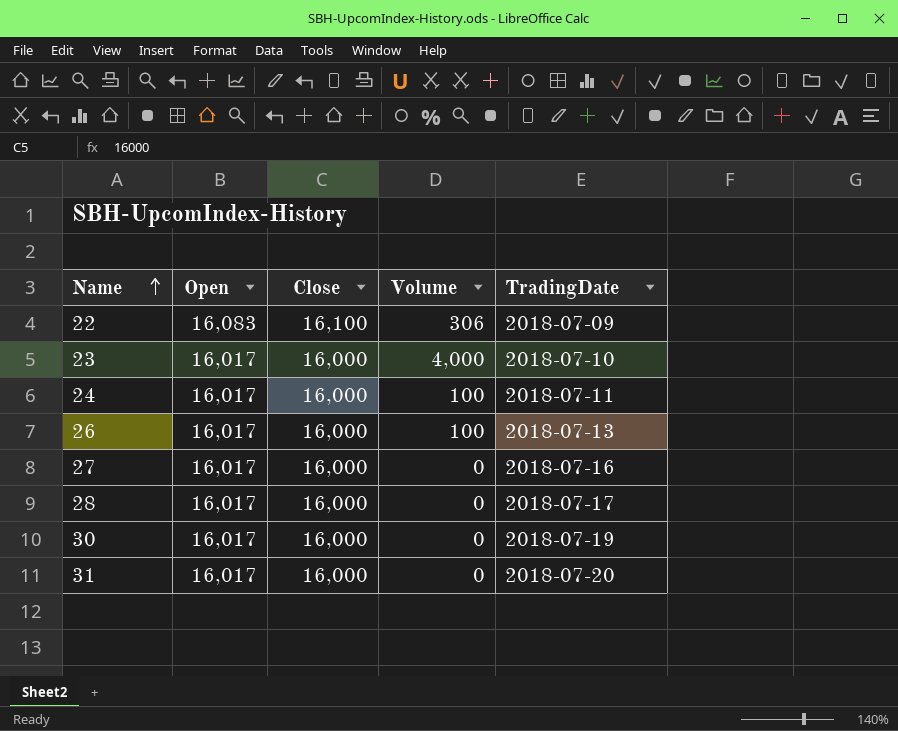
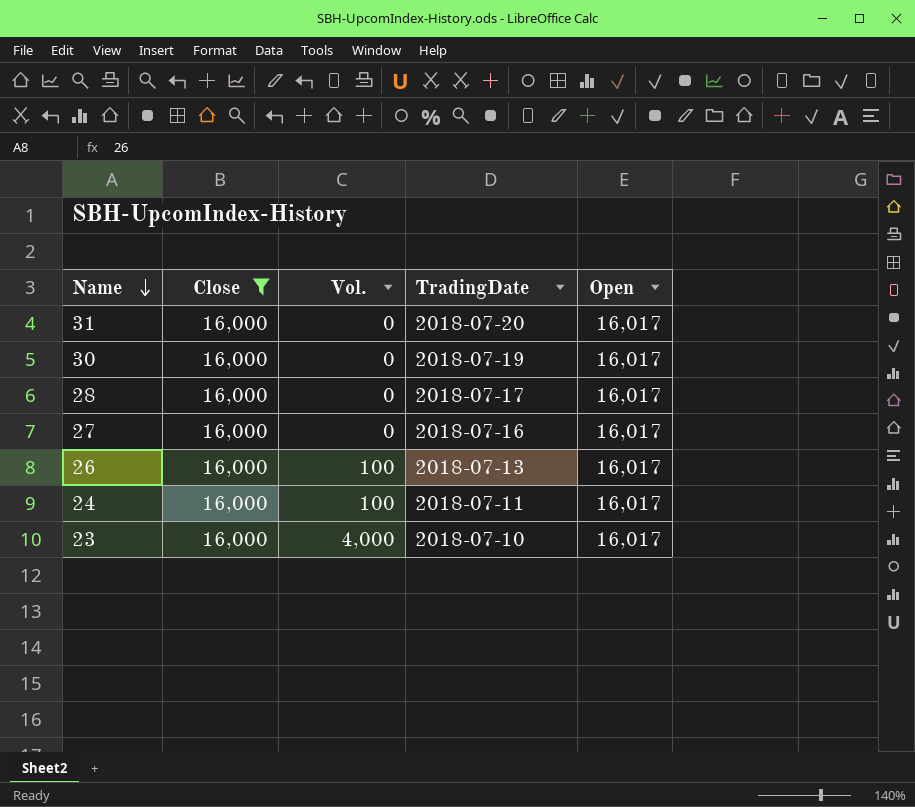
filter: none -> Close = 16,000
row order: Name ascending -> Name descending
column name: Volume -> Vol.
column Open | position: 2 -> 5

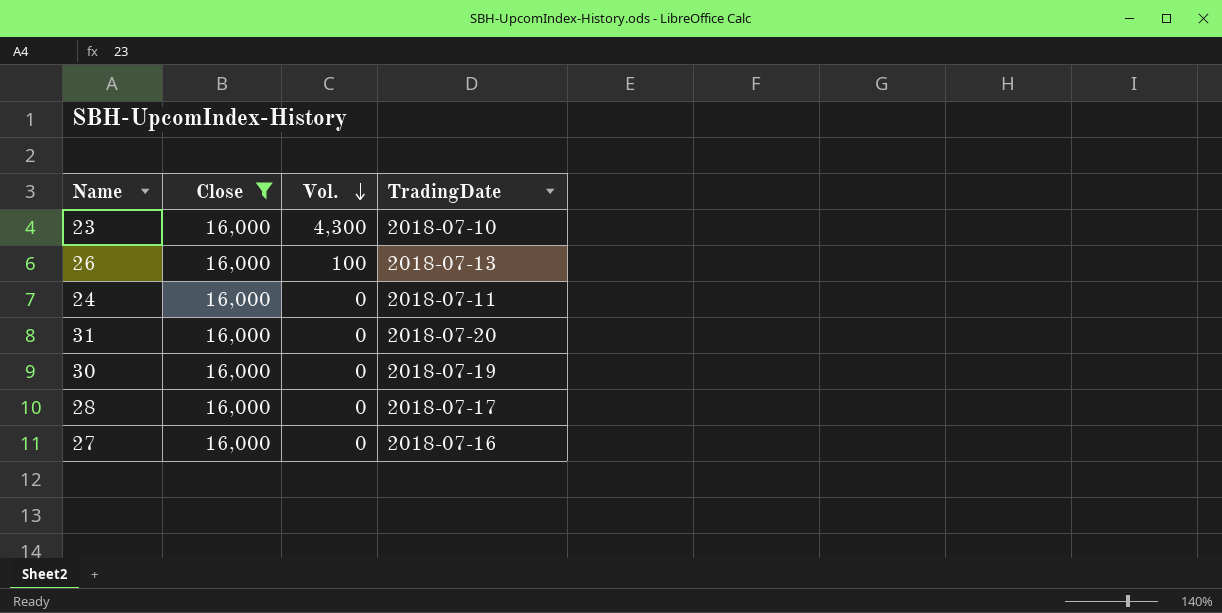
row order: Name descending -> Vol. descending
column Open | position: 5 -> none
23 | Vol.: 4,000 -> 4,300
24 | Vol.: 100 -> 0

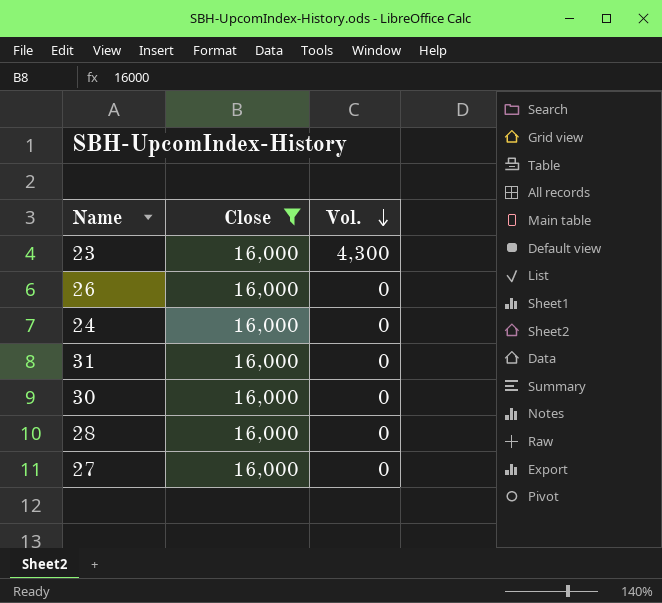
column TradingDate | position: 4 -> none
26 | Vol.: 100 -> 0

